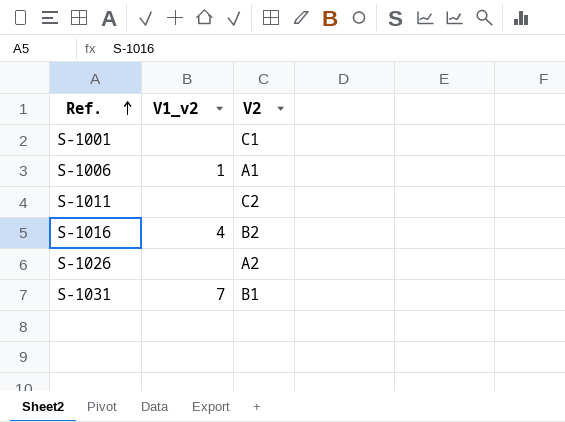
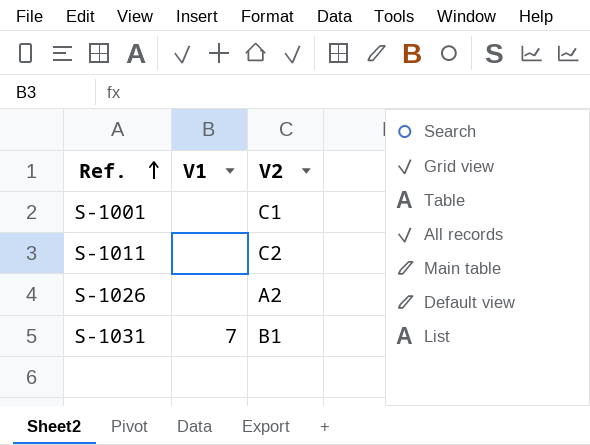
column name: V1_v2 -> V1
row S-1006: 1 | A1 -> none
row S-1016: 4 | B2 -> none

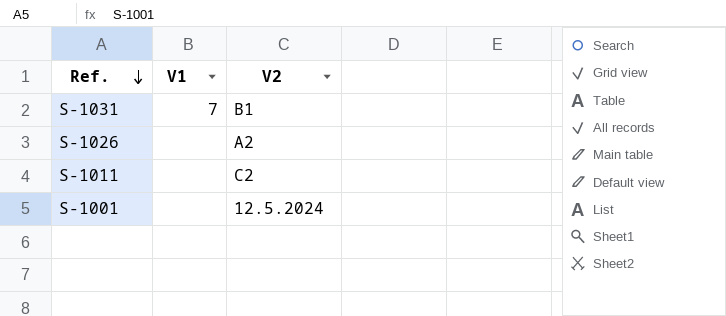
row order: Ref. ascending -> Ref. descending
S-1001 | V2: C1 -> 12.5.2024

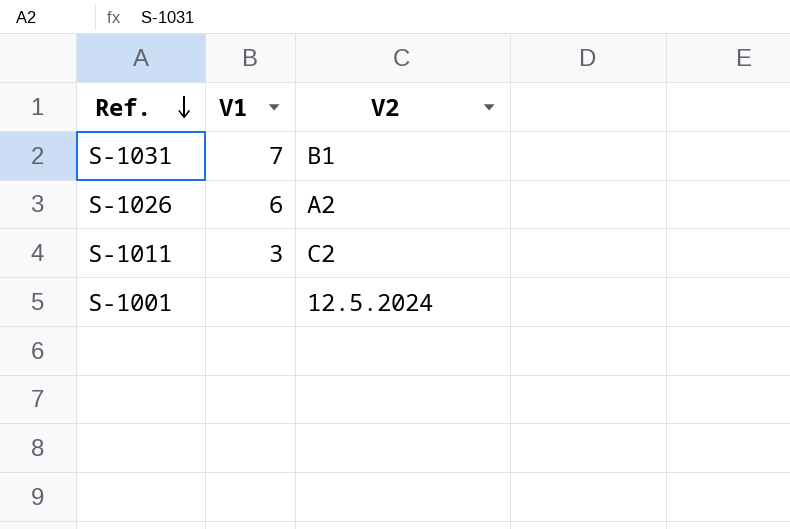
S-1026 | V1: none -> 6
S-1011 | V1: none -> 3

